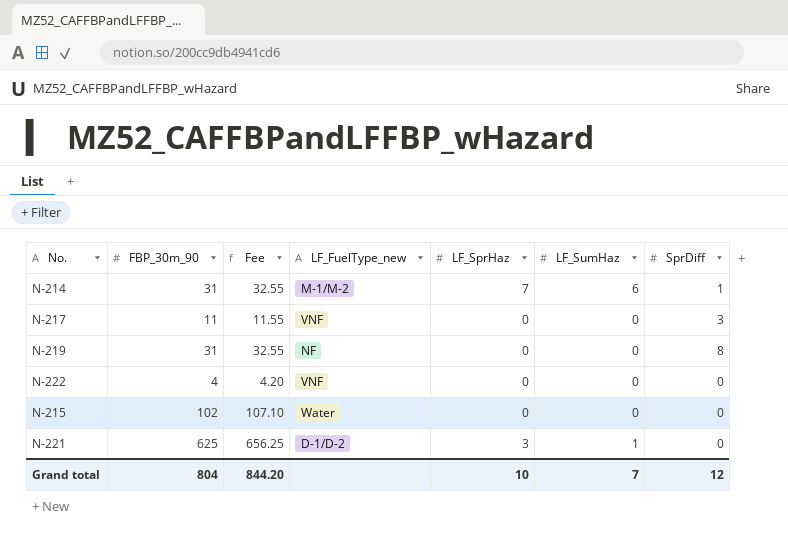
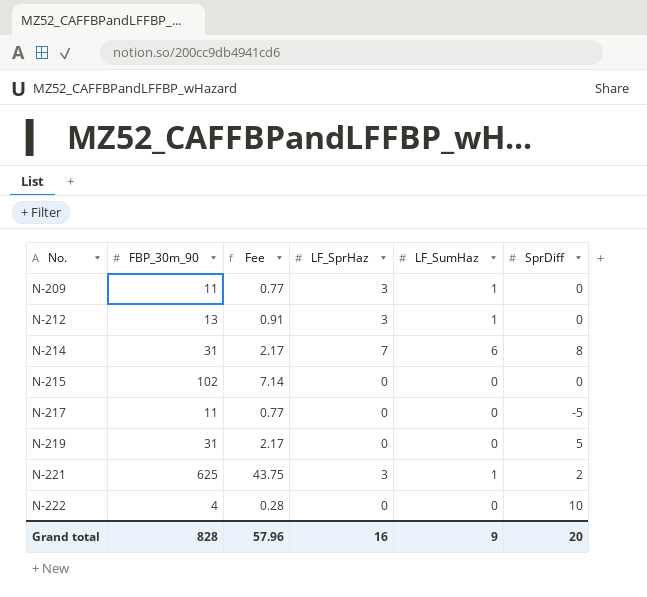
row order: none -> No. ascending
column LF_FuelType_new | position: 4 -> none
column Fee | formula: [FBP_30m_90] * 1.05 -> [FBP_30m_90] * 0.07
row N-209: none -> 11 | 0.77 | 3 | 1 | 0
row N-212: none -> 13 | 0.91 | 3 | 1 | 0
N-214 | SprDiff: 1 -> 8
N-217 | SprDiff: 3 -> -5
N-219 | SprDiff: 8 -> 5
N-221 | SprDiff: 0 -> 2
N-222 | SprDiff: 0 -> 10
Grand total | FBP_30m_90: 804 -> 828
Grand total | Fee: 844.20 -> 57.96
Grand total | LF_SprHaz: 10 -> 16
Grand total | LF_SumHaz: 7 -> 9
Grand total | SprDiff: 12 -> 20

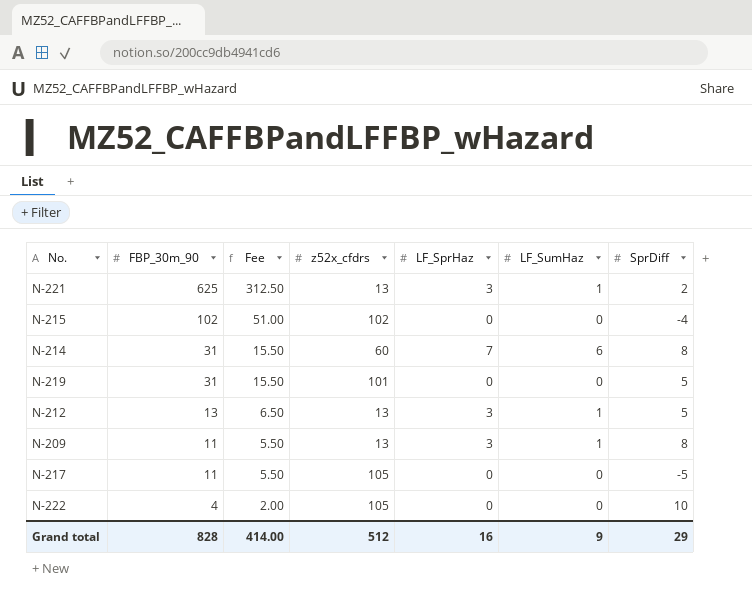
row order: No. ascending -> FBP_30m_90 descending
column Fee | formula: [FBP_30m_90] * 0.07 -> [FBP_30m_90] * 0.5
column z52x_cfdrs | position: none -> 4
N-215 | SprDiff: 0 -> -4
N-212 | SprDiff: 0 -> 5
N-209 | SprDiff: 0 -> 8
Grand total | Fee: 57.96 -> 414.00
Grand total | SprDiff: 20 -> 29

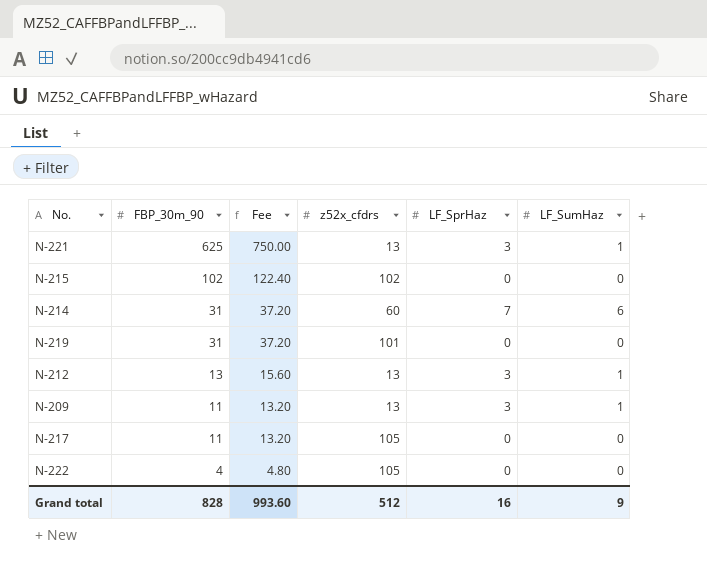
column SprDiff | position: 7 -> none
column Fee | formula: [FBP_30m_90] * 0.5 -> [FBP_30m_90] * 1.2
Grand total | Fee: 414.00 -> 993.60

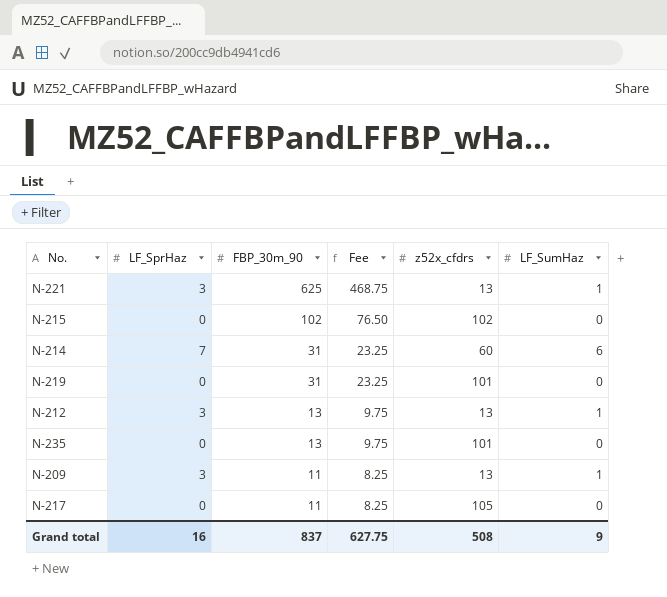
column LF_SprHaz | position: 5 -> 2
column Fee | formula: [FBP_30m_90] * 1.2 -> [FBP_30m_90] * 0.75
row N-222: 4 | 4.80 | 105 | 0 | 0 -> none
row N-235: none -> 0 | 13 | 9.75 | 101 | 0
Grand total | FBP_30m_90: 828 -> 837
Grand total | Fee: 993.60 -> 627.75
Grand total | z52x_cfdrs: 512 -> 508

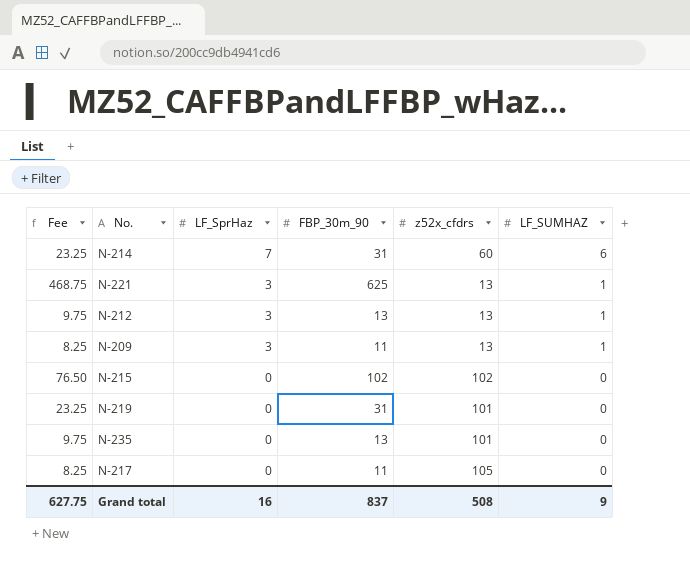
row order: FBP_30m_90 descending -> LF_SprHaz descending
column Fee | position: 4 -> 1
column name: LF_SumHaz -> LF_SUMHAZ

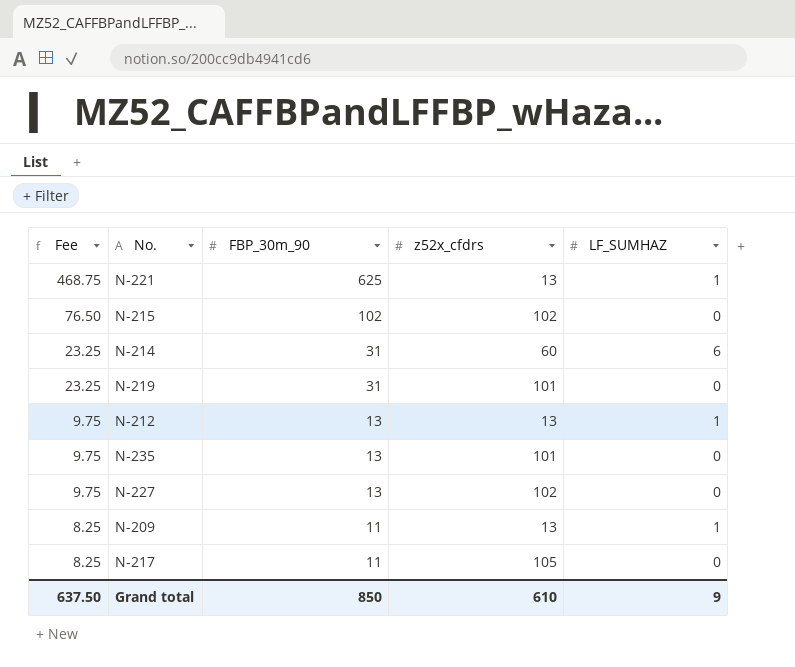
row order: LF_SprHaz descending -> Fee descending
column LF_SprHaz | position: 3 -> none
row N-227: none -> 9.75 | 13 | 102 | 0
Grand total | Fee: 627.75 -> 637.50
Grand total | FBP_30m_90: 837 -> 850
Grand total | z52x_cfdrs: 508 -> 610

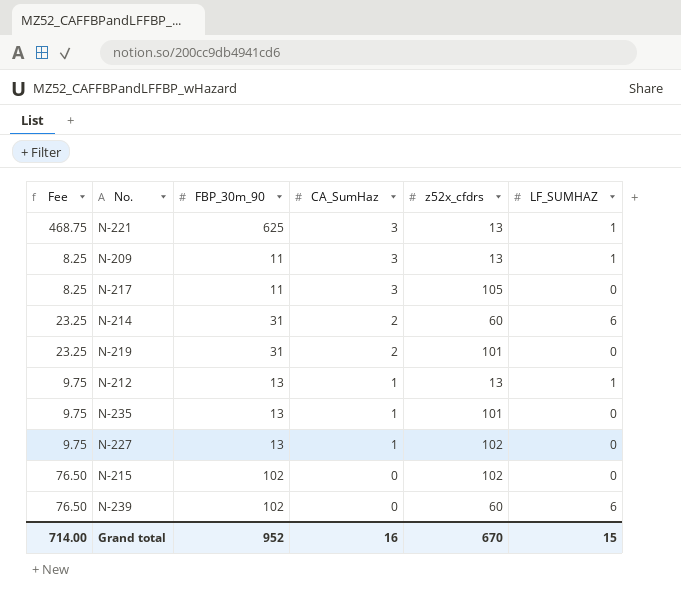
row order: Fee descending -> CA_SumHaz descending
column CA_SumHaz | position: none -> 4
row N-239: none -> 76.50 | 102 | 0 | 60 | 6
Grand total | Fee: 637.50 -> 714.00
Grand total | FBP_30m_90: 850 -> 952
Grand total | z52x_cfdrs: 610 -> 670
Grand total | LF_SUMHAZ: 9 -> 15

